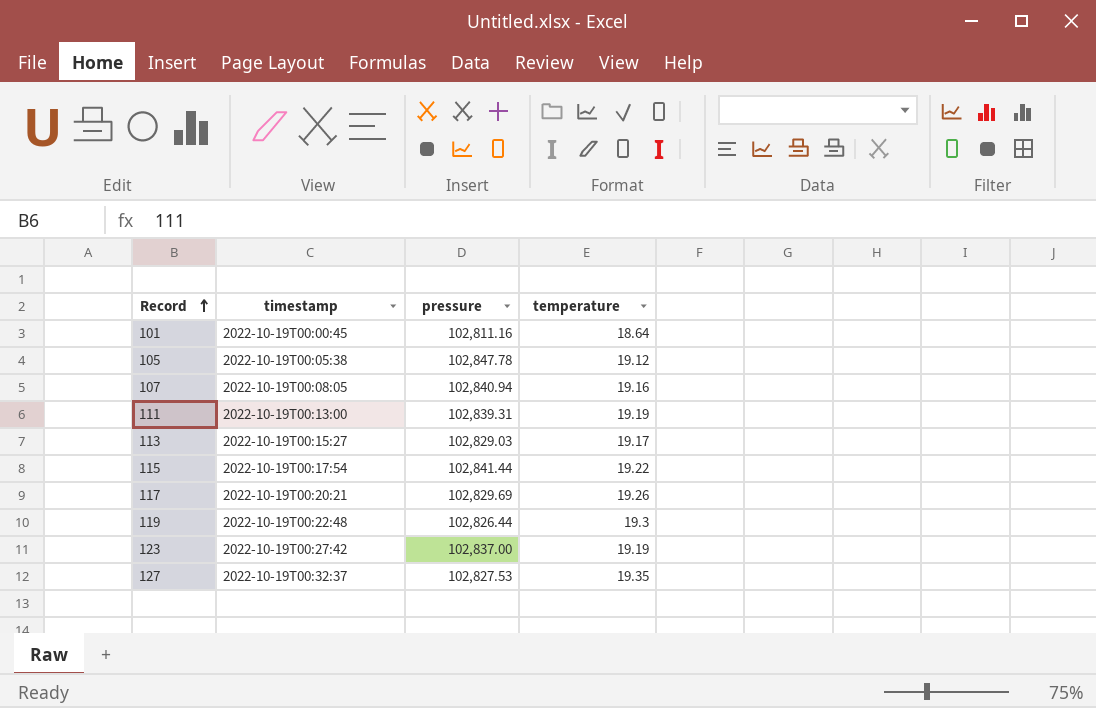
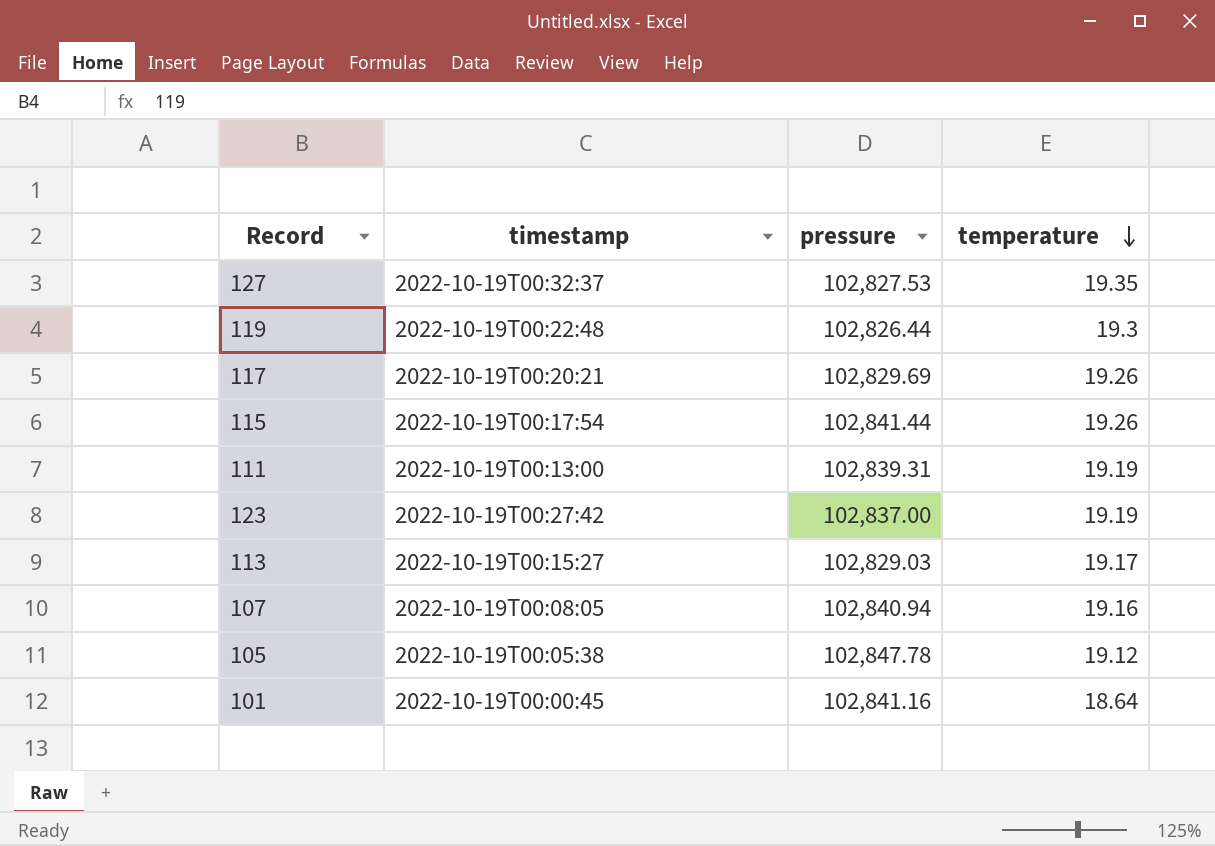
row order: Record ascending -> temperature descending
115 | temperature: 19.22 -> 19.26
101 | pressure: 102,811.16 -> 102,841.16

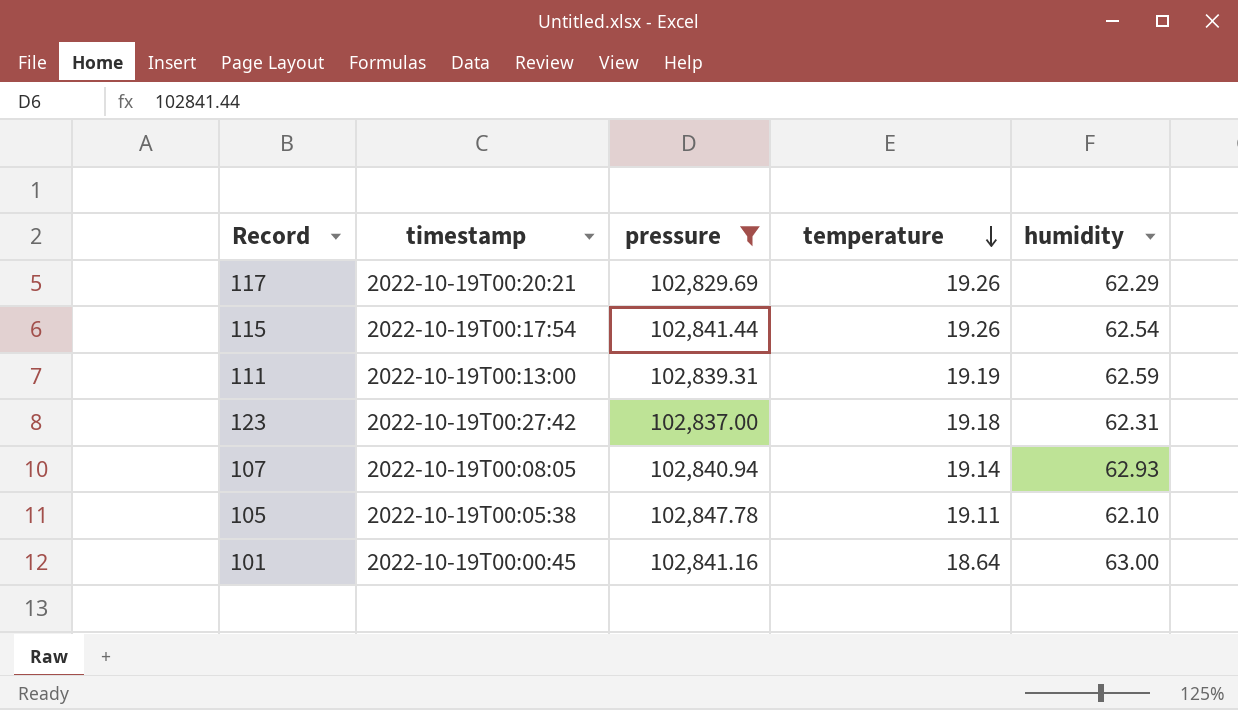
filter: none -> pressure >= 102,829.69
column humidity | position: none -> 5
123 | temperature: 19.19 -> 19.18
107 | temperature: 19.16 -> 19.14
105 | temperature: 19.12 -> 19.11

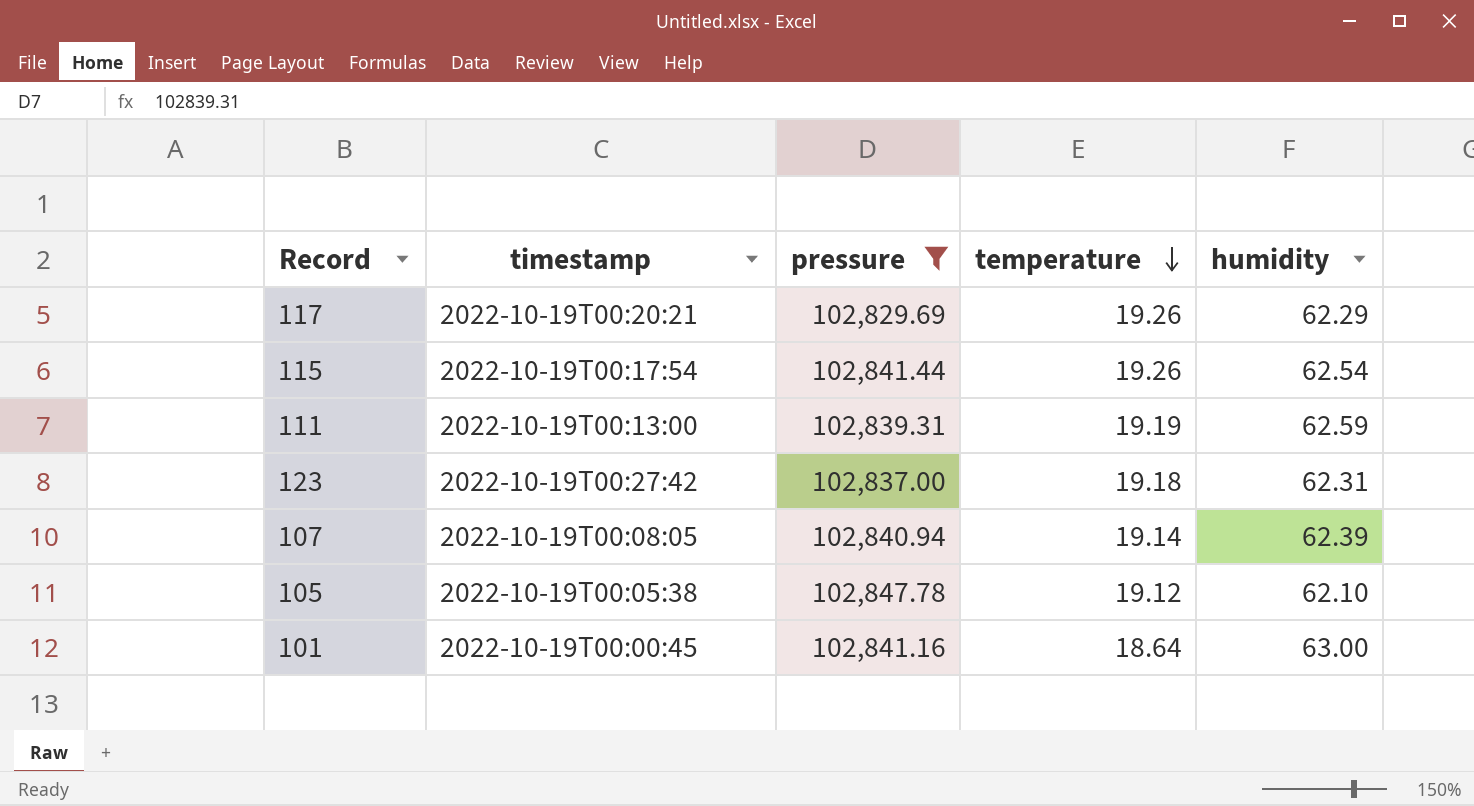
107 | humidity: 62.93 -> 62.39
105 | temperature: 19.11 -> 19.12

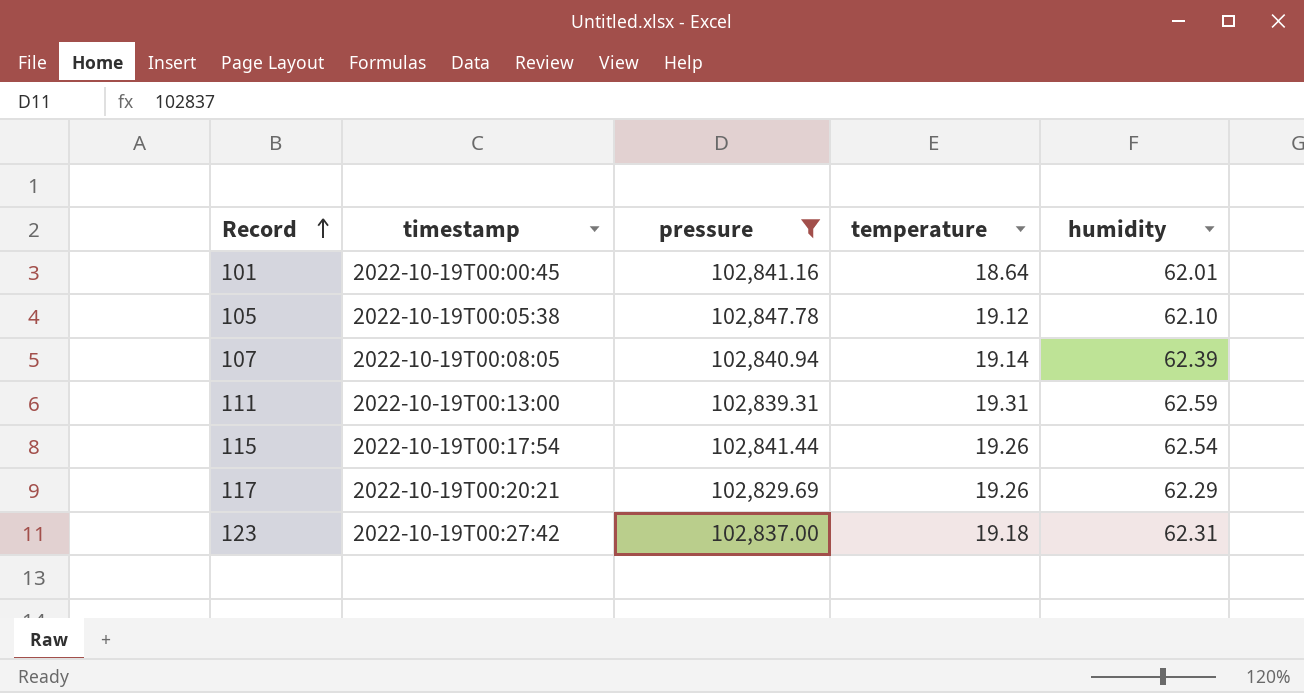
row order: temperature descending -> Record ascending
101 | humidity: 63.00 -> 62.01
111 | temperature: 19.19 -> 19.31

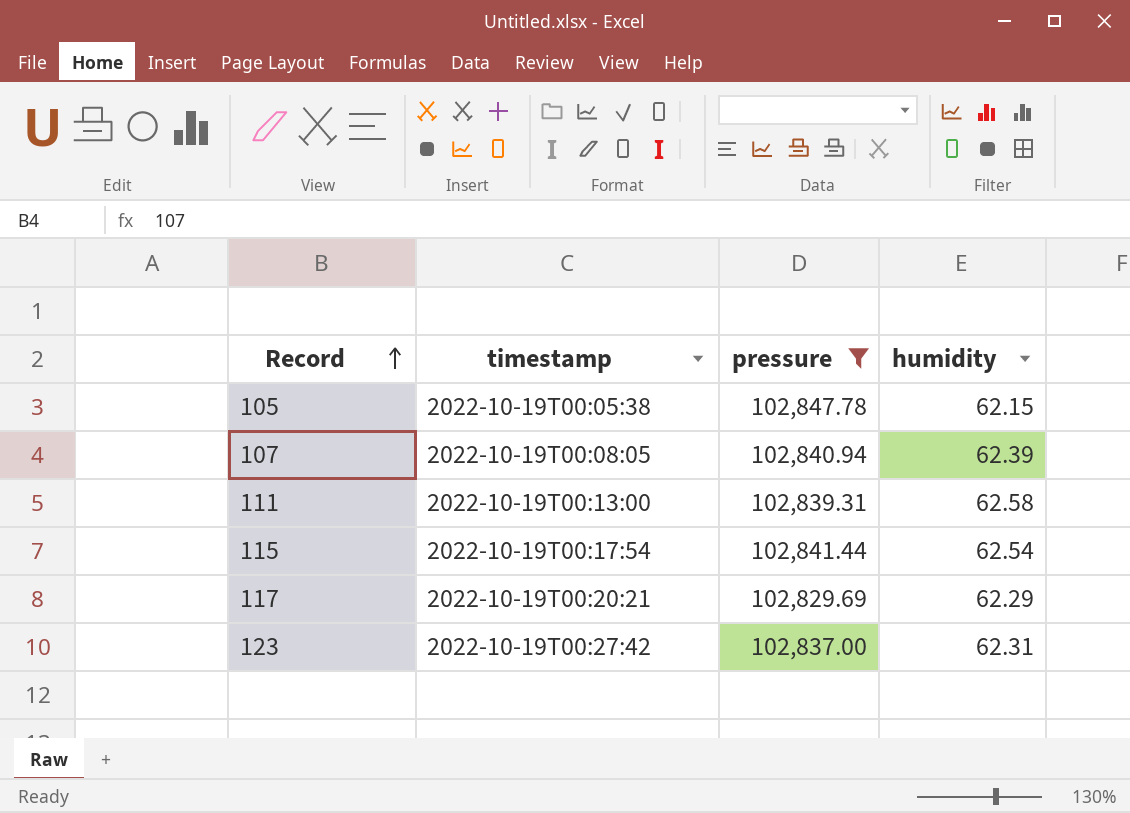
column temperature | position: 4 -> none
row 101: 2022-10-19T00:00:45 | 102,841.16 | 18.64 | 62.01 -> none
105 | humidity: 62.10 -> 62.15
111 | humidity: 62.59 -> 62.58

